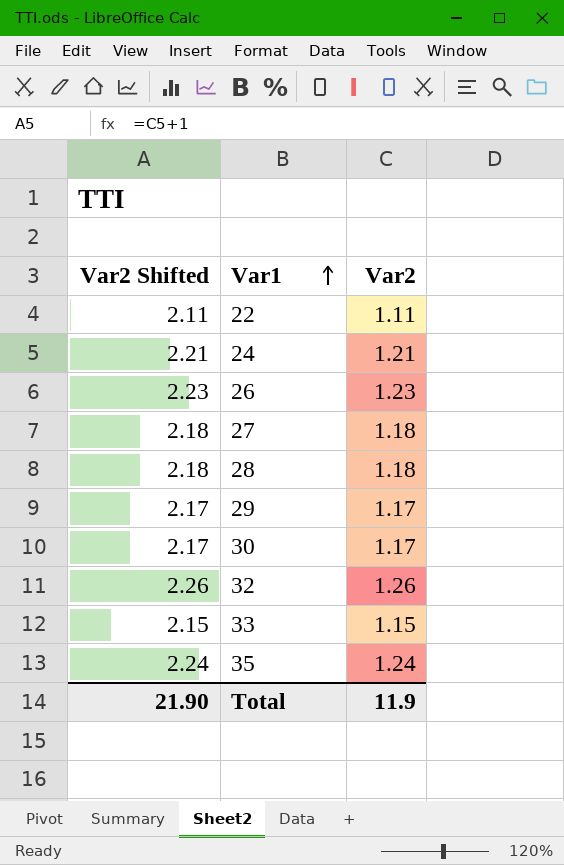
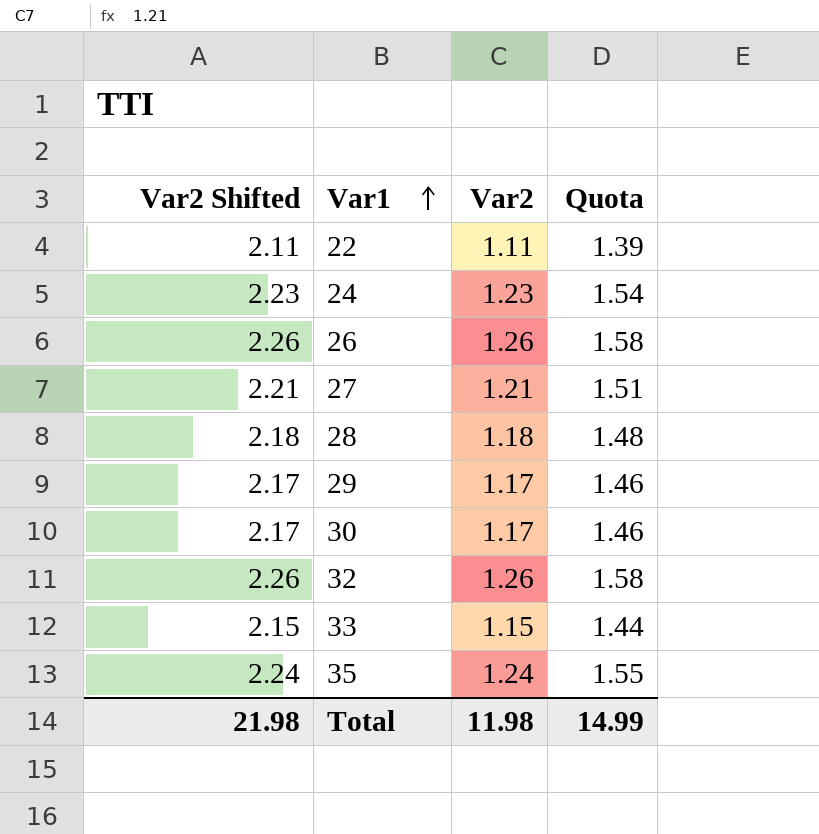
column Quota | formula: none -> [Var2] * 1.25
24 | Var2 Shifted: 2.21 -> 2.23
24 | Var2: 1.21 -> 1.23
26 | Var2 Shifted: 2.23 -> 2.26
26 | Var2: 1.23 -> 1.26
27 | Var2 Shifted: 2.18 -> 2.21
27 | Var2: 1.18 -> 1.21
Total | Var2 Shifted: 21.90 -> 21.98
Total | Var2: 11.9 -> 11.98

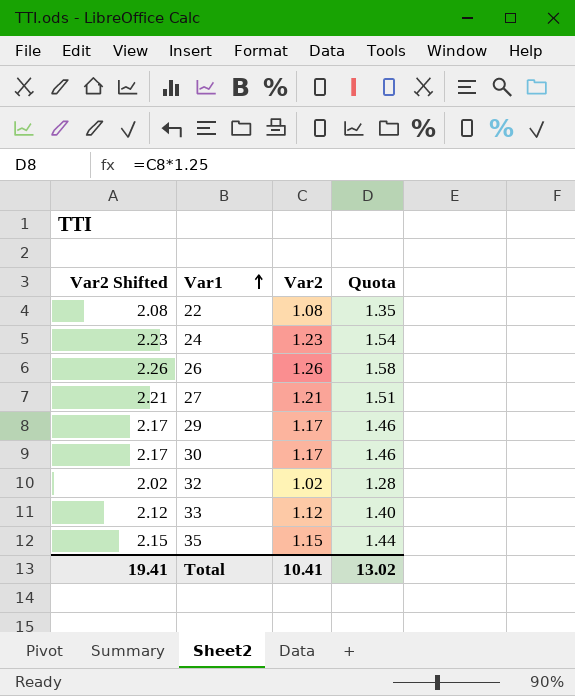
row 28: 2.18 | 1.18 | 1.48 -> none
22 | Var2 Shifted: 2.11 -> 2.08
22 | Var2: 1.11 -> 1.08
22 | Quota: 1.39 -> 1.35
32 | Var2 Shifted: 2.26 -> 2.02
32 | Var2: 1.26 -> 1.02
32 | Quota: 1.58 -> 1.28
33 | Var2 Shifted: 2.15 -> 2.12
33 | Var2: 1.15 -> 1.12
33 | Quota: 1.44 -> 1.40
35 | Var2 Shifted: 2.24 -> 2.15
35 | Var2: 1.24 -> 1.15
35 | Quota: 1.55 -> 1.44
Total | Var2 Shifted: 21.98 -> 19.41
Total | Var2: 11.98 -> 10.41
Total | Quota: 14.99 -> 13.02

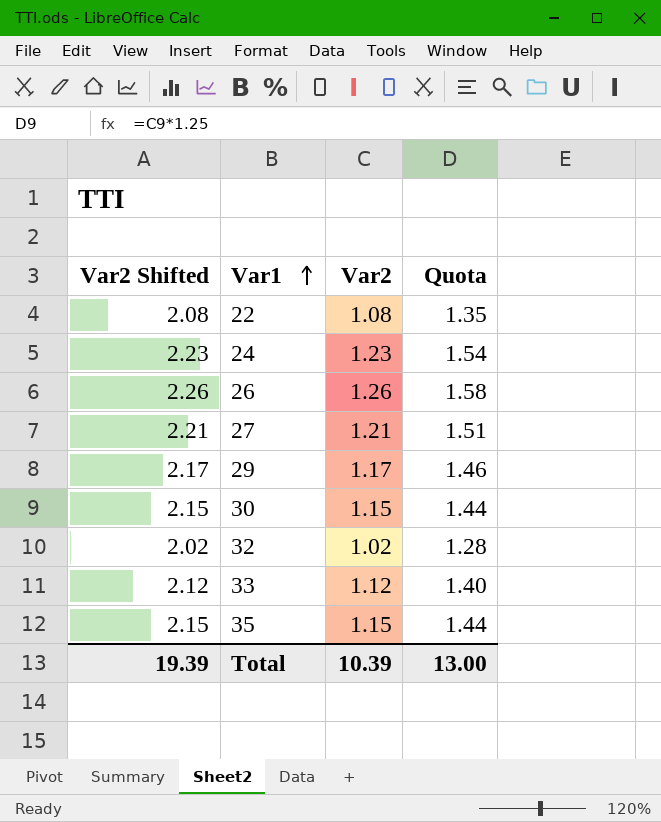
30 | Var2 Shifted: 2.17 -> 2.15
30 | Var2: 1.17 -> 1.15
30 | Quota: 1.46 -> 1.44
Total | Var2 Shifted: 19.41 -> 19.39
Total | Var2: 10.41 -> 10.39
Total | Quota: 13.02 -> 13.00

